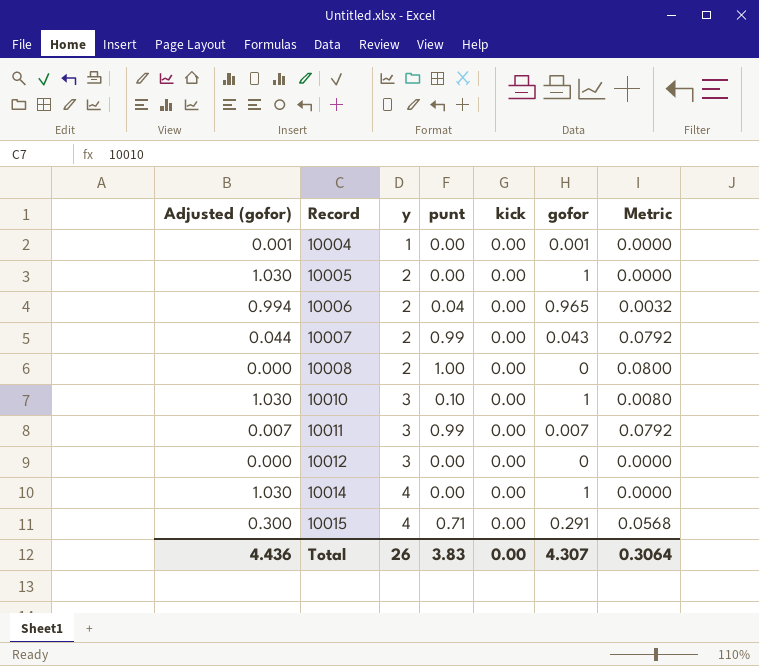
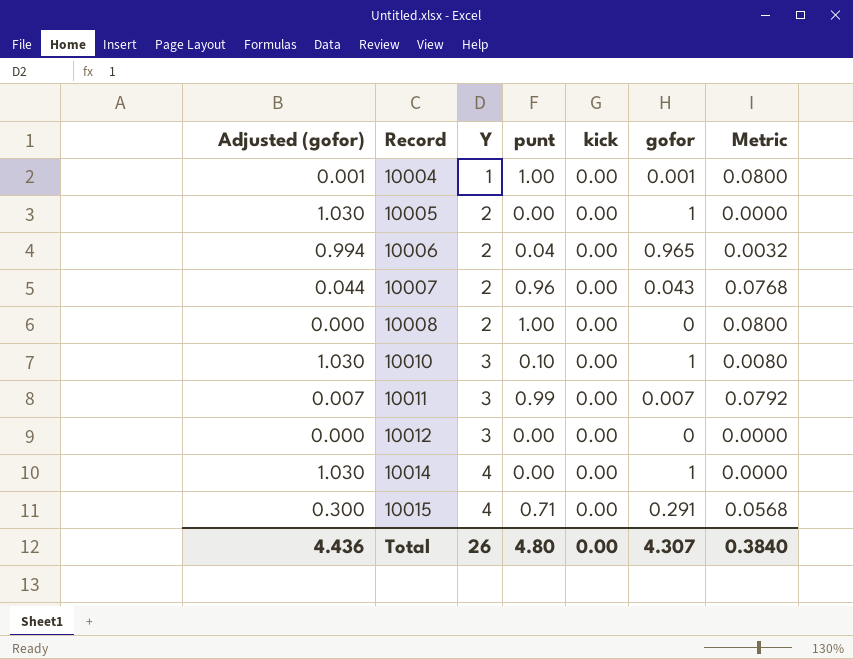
column name: y -> Y
10004 | punt: 0.00 -> 1.00
10004 | Metric: 0.0000 -> 0.0800
10007 | punt: 0.99 -> 0.96
10007 | Metric: 0.0792 -> 0.0768
Total | punt: 3.83 -> 4.80
Total | Metric: 0.3064 -> 0.3840

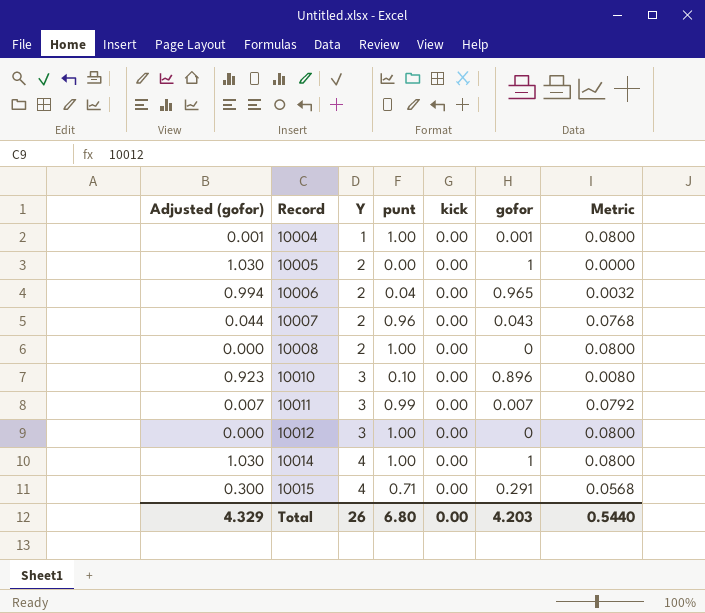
10010 | Adjusted (gofor): 1.030 -> 0.923
10010 | gofor: 1 -> 0.896
10012 | punt: 0.00 -> 1.00
10012 | Metric: 0.0000 -> 0.0800
10014 | punt: 0.00 -> 1.00
10014 | Metric: 0.0000 -> 0.0800
Total | Adjusted (gofor): 4.436 -> 4.329
Total | punt: 4.80 -> 6.80
Total | gofor: 4.307 -> 4.203
Total | Metric: 0.3840 -> 0.5440

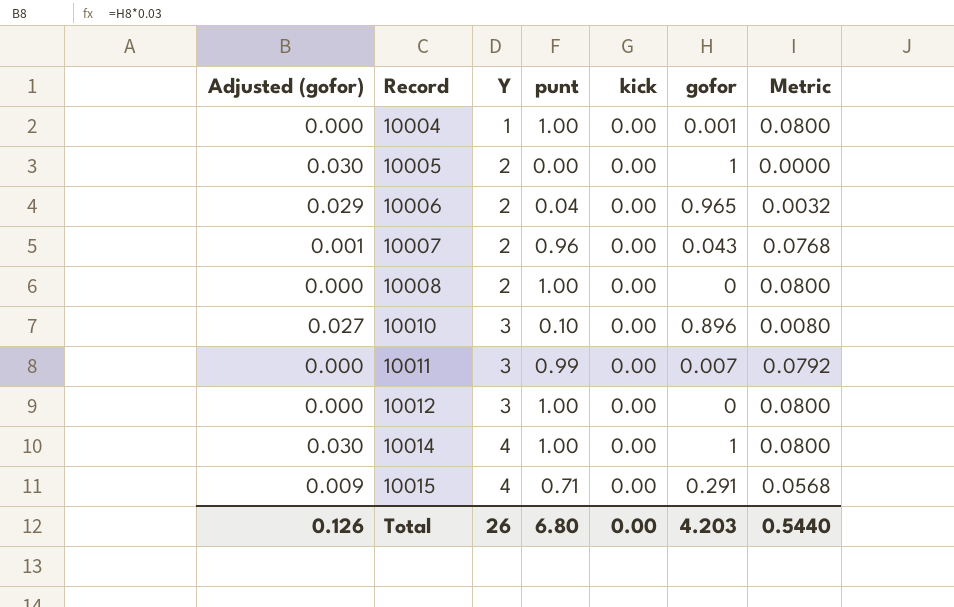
column Adjusted (gofor) | formula: [gofor] * 1.03 -> [gofor] * 0.03
Total | Adjusted (gofor): 4.329 -> 0.126

